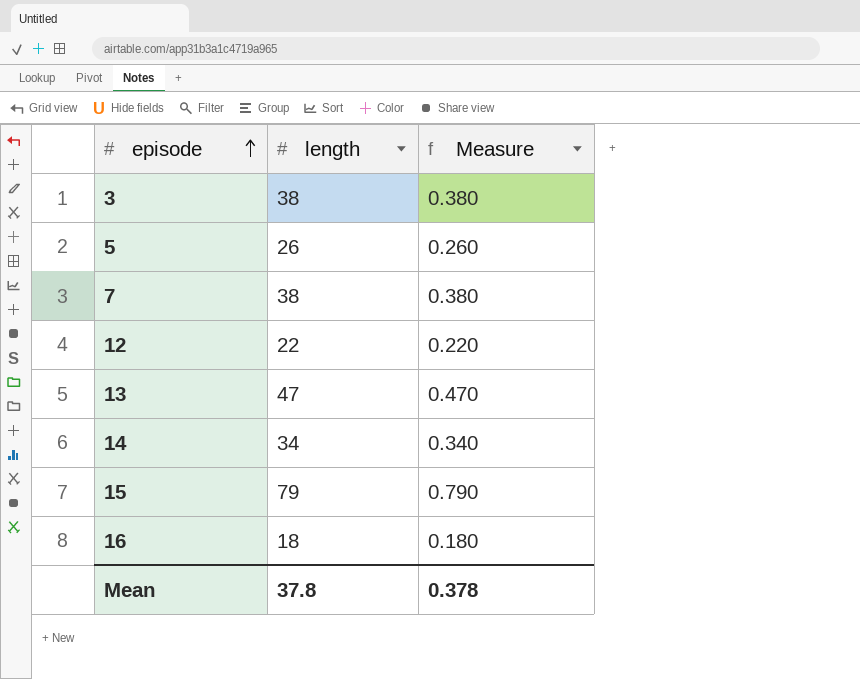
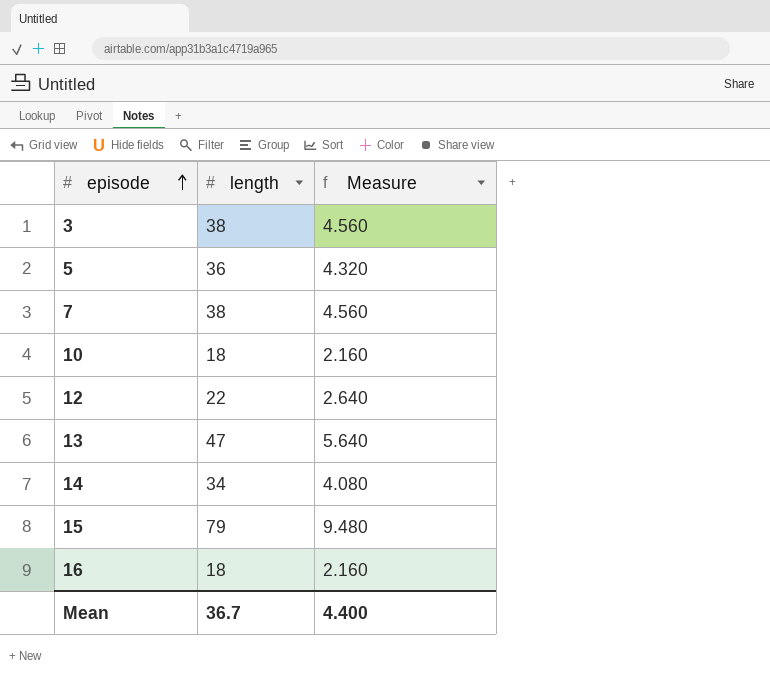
column Measure | formula: [length] * 0.01 -> [length] * 0.12
5 | length: 26 -> 36
row 10: none -> 18 | 2.160
Mean | length: 37.8 -> 36.7
Mean | Measure: 0.378 -> 4.400

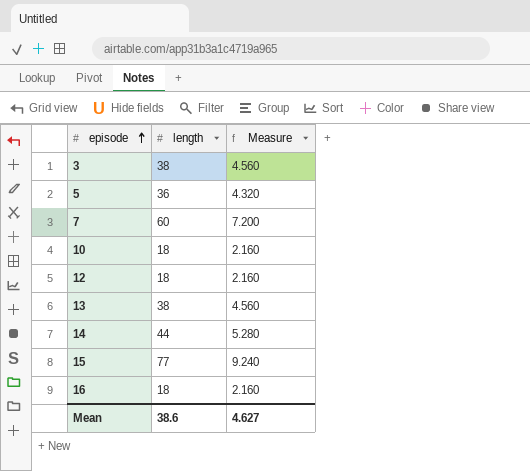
7 | length: 38 -> 60
7 | Measure: 4.560 -> 7.200
12 | length: 22 -> 18
12 | Measure: 2.640 -> 2.160
13 | length: 47 -> 38
13 | Measure: 5.640 -> 4.560
14 | length: 34 -> 44
14 | Measure: 4.080 -> 5.280
15 | length: 79 -> 77
15 | Measure: 9.480 -> 9.240
Mean | length: 36.7 -> 38.6
Mean | Measure: 4.400 -> 4.627

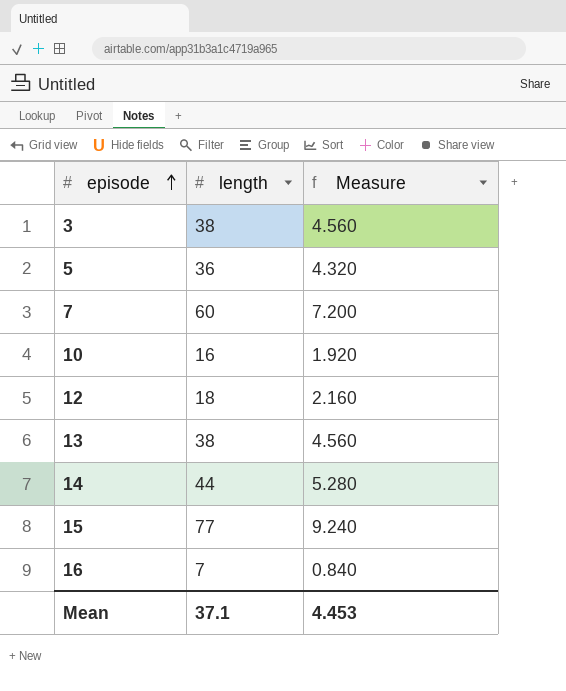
10 | length: 18 -> 16
10 | Measure: 2.160 -> 1.920
16 | length: 18 -> 7
16 | Measure: 2.160 -> 0.840
Mean | length: 38.6 -> 37.1
Mean | Measure: 4.627 -> 4.453

